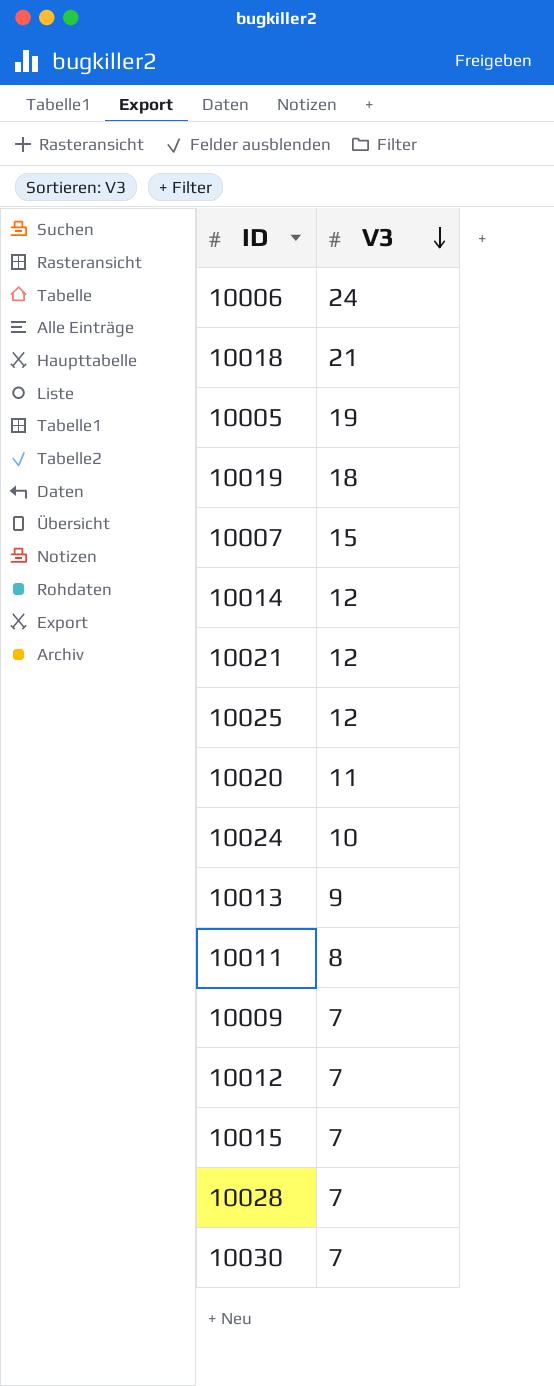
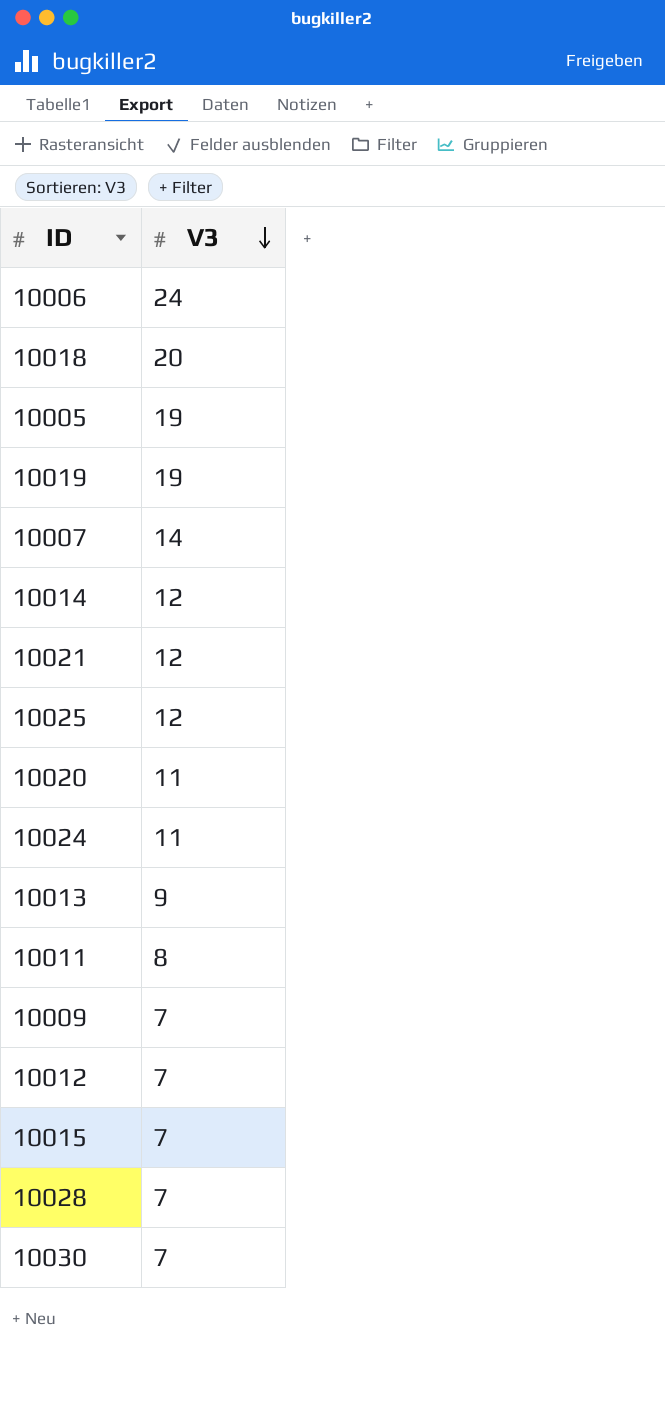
10018 | V3: 21 -> 20
10019 | V3: 18 -> 19
10007 | V3: 15 -> 14
10024 | V3: 10 -> 11

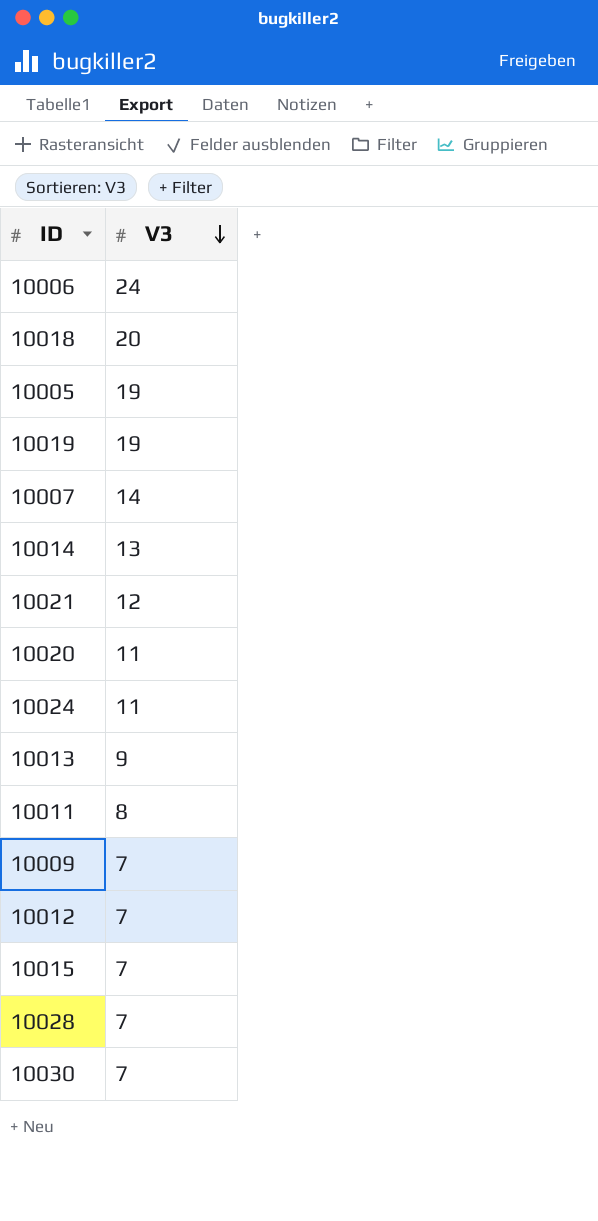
row 10025: 12 -> none
10014 | V3: 12 -> 13

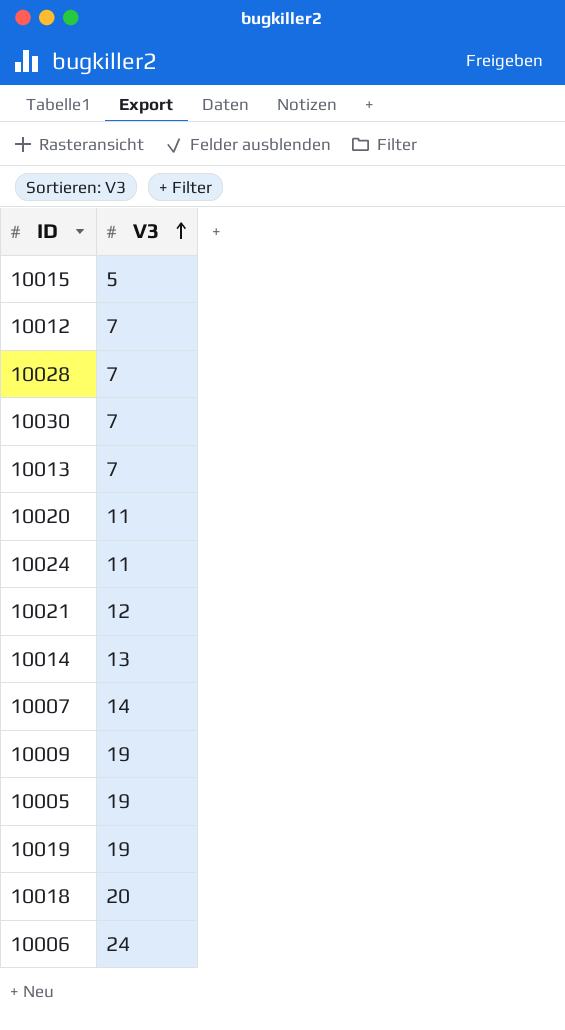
row order: V3 descending -> V3 ascending
row 10011: 8 -> none
10015 | V3: 7 -> 5
10013 | V3: 9 -> 7
10009 | V3: 7 -> 19

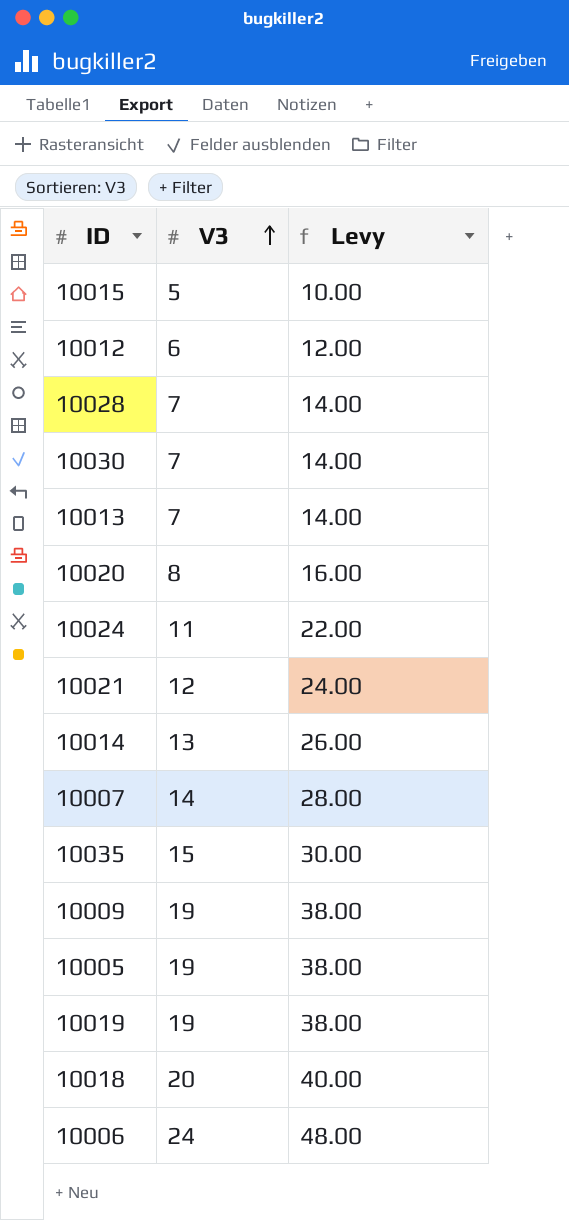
column Levy | formula: none -> [V3] * 2
10012 | V3: 7 -> 6
10020 | V3: 11 -> 8
row 10035: none -> 15 | 30.00

